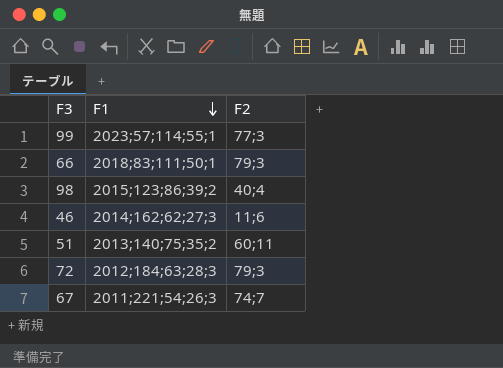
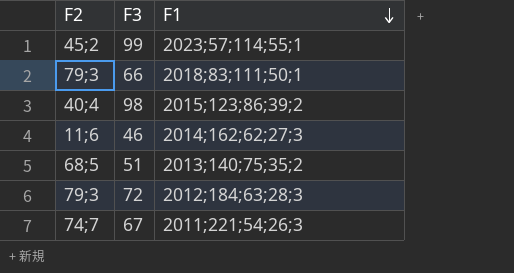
column F2 | position: 3 -> 1
99 | F2: 77;3 -> 45;2
51 | F2: 60;11 -> 68;5

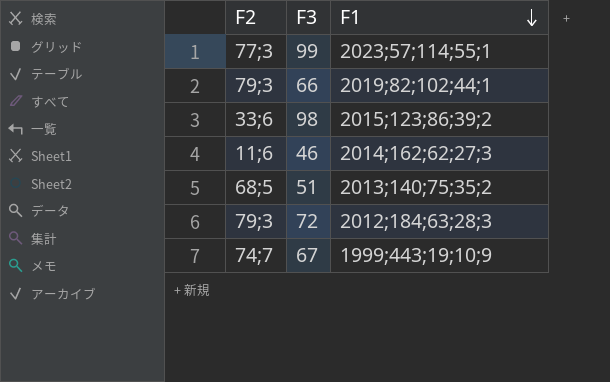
99 | F2: 45;2 -> 77;3
66 | F1: 2018;83;111;50;1 -> 2019;82;102;44;1
98 | F2: 40;4 -> 33;6
67 | F1: 2011;221;54;26;3 -> 1999;443;19;10;9

